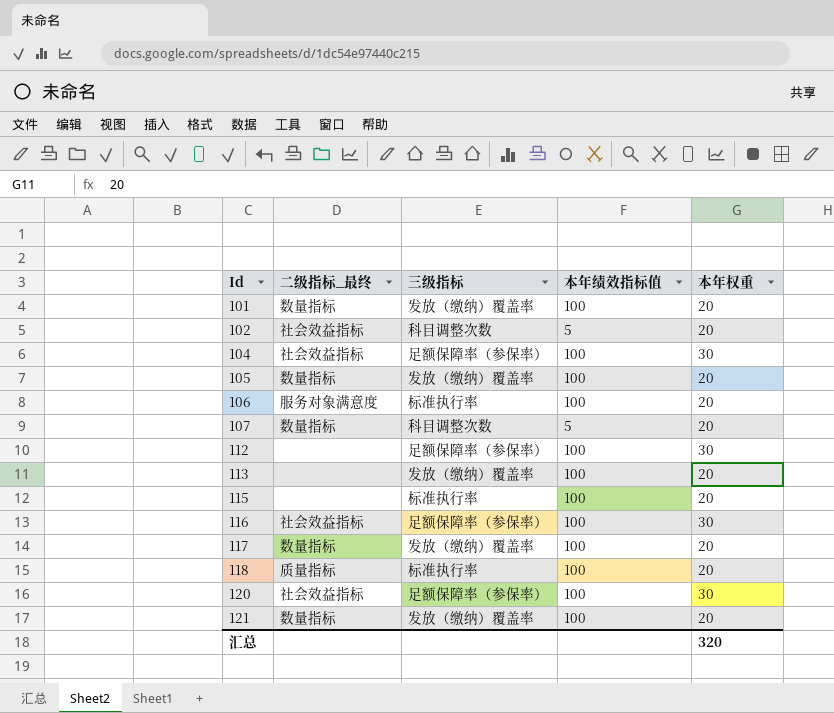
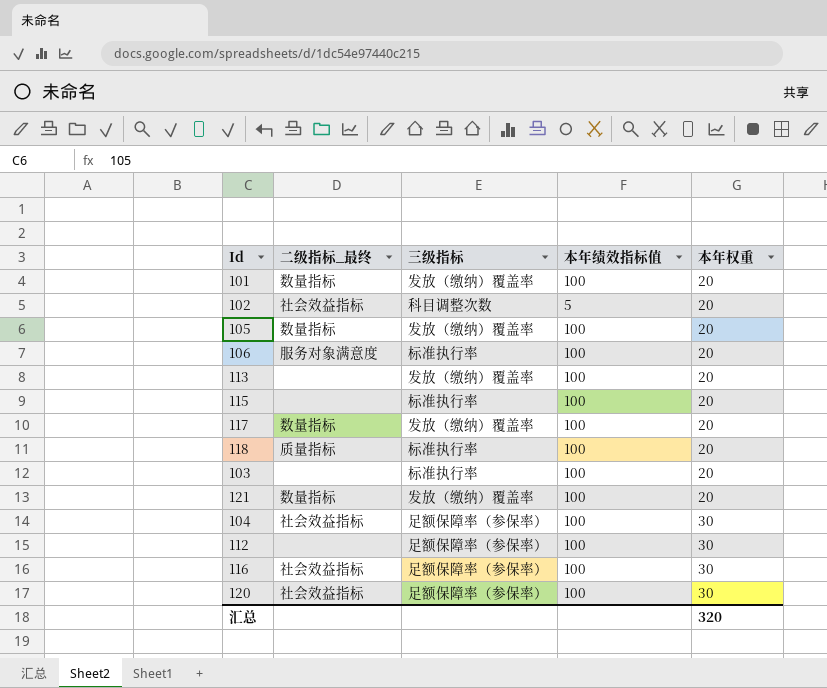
row order: Id ascending -> 本年权重 ascending
row 107: 数量指标 | 科目调整次数 | 5 | 20 -> none
row 103: none -> none | 标准执行率 | 100 | 20

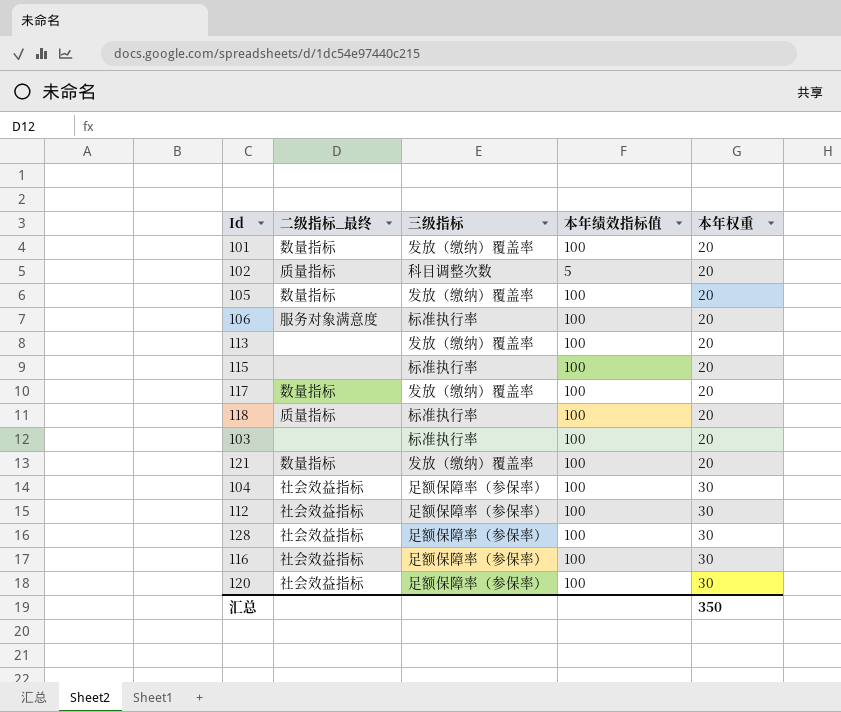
102 | 二级指标_最终: 社会效益指标 -> 质量指标
112 | 二级指标_最终: none -> 社会效益指标
row 128: none -> 社会效益指标 | 足额保障率（参保率） | 100 | 30
汇总 | 本年权重: 320 -> 350

